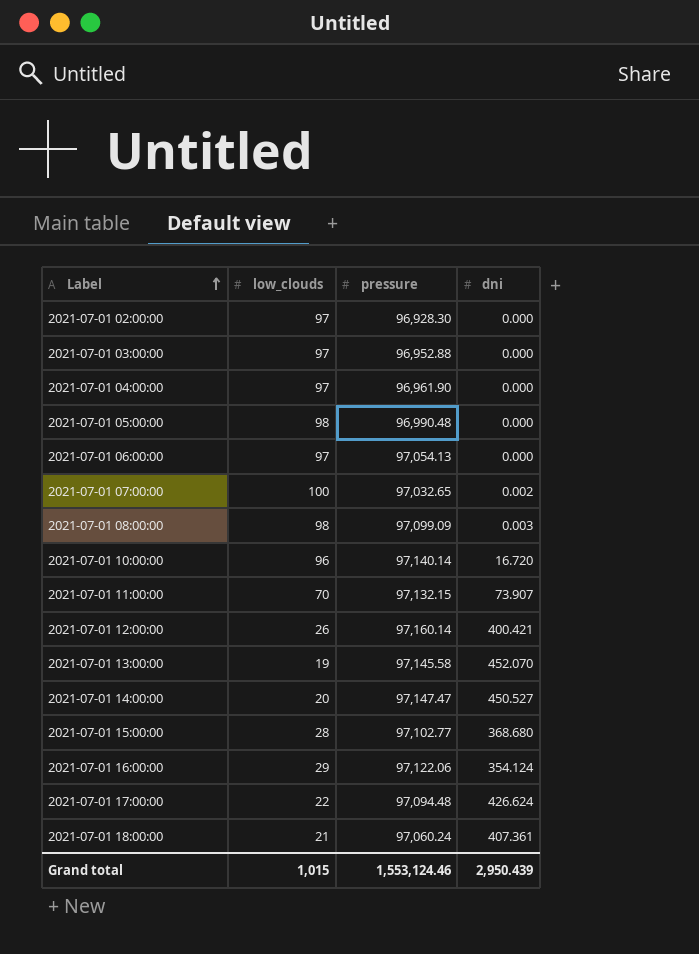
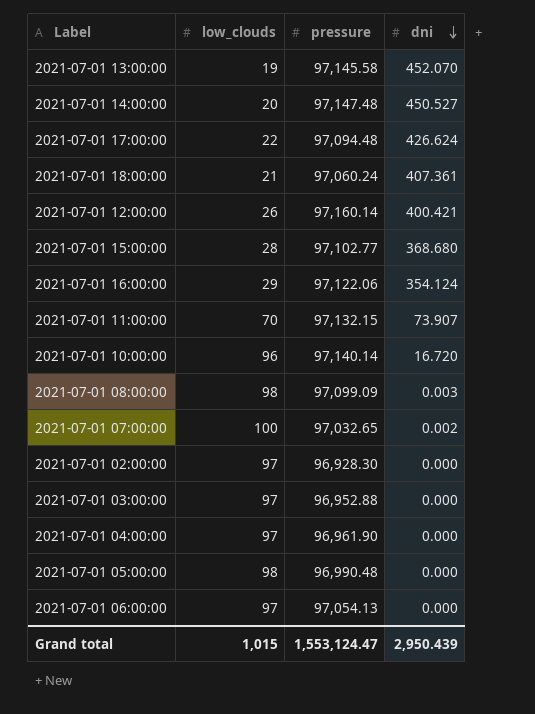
row order: Label ascending -> dni descending
2021-07-01 14:00:00 | pressure: 97,147.47 -> 97,147.48
Grand total | pressure: 1,553,124.46 -> 1,553,124.47

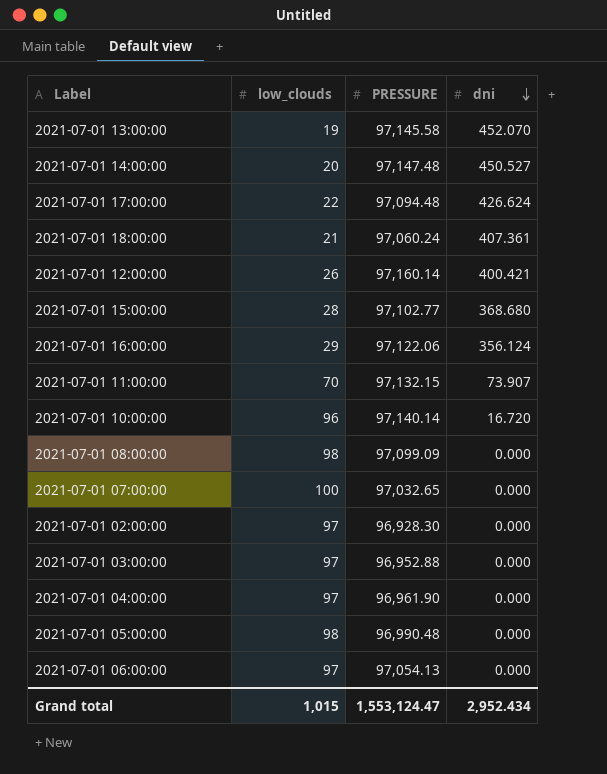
column name: pressure -> PRESSURE
2021-07-01 16:00:00 | dni: 354.124 -> 356.124
2021-07-01 08:00:00 | dni: 0.003 -> 0.000
2021-07-01 07:00:00 | dni: 0.002 -> 0.000
Grand total | dni: 2,950.439 -> 2,952.434

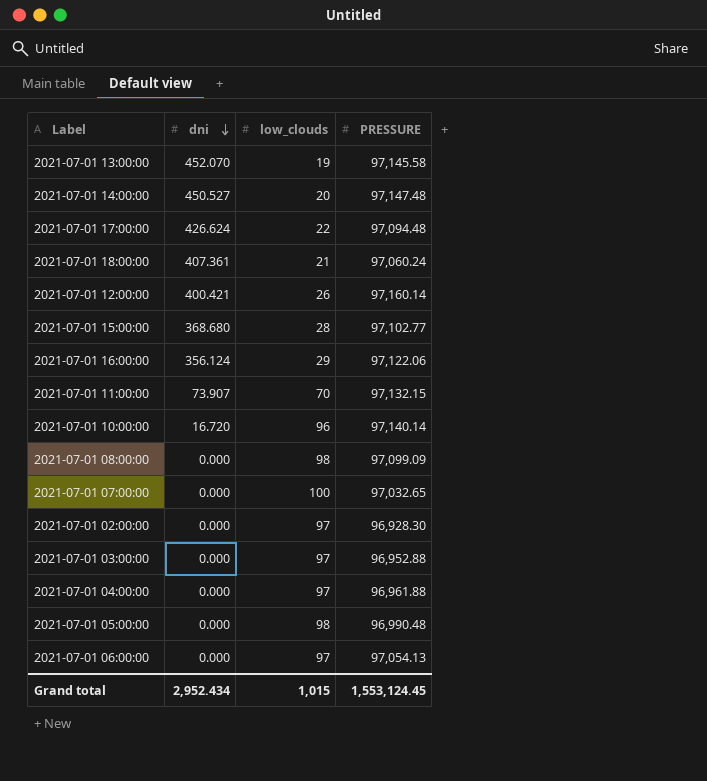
column dni | position: 4 -> 2
2021-07-01 04:00:00 | PRESSURE: 96,961.90 -> 96,961.88
Grand total | PRESSURE: 1,553,124.47 -> 1,553,124.45

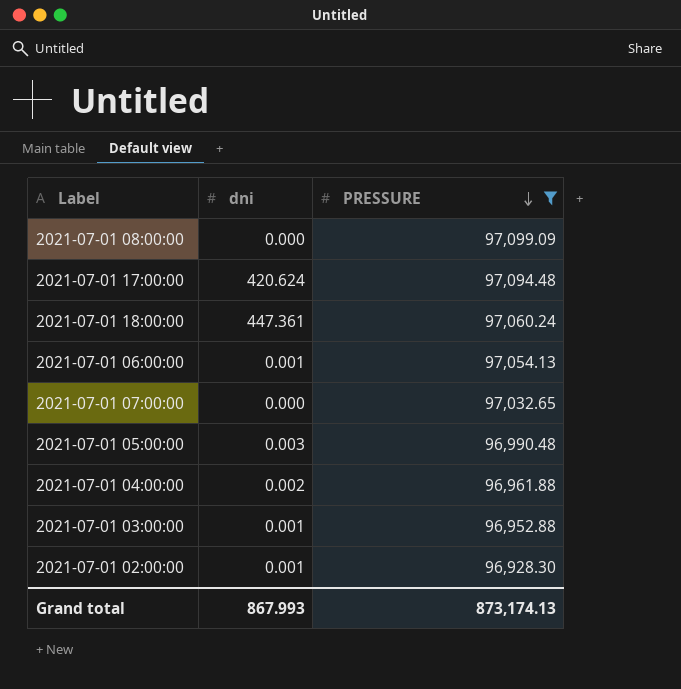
filter: none -> PRESSURE <= 97,099.09
row order: dni descending -> PRESSURE descending
column low_clouds | position: 3 -> none
2021-07-01 17:00:00 | dni: 426.624 -> 420.624
2021-07-01 18:00:00 | dni: 407.361 -> 447.361
2021-07-01 06:00:00 | dni: 0.000 -> 0.001
2021-07-01 05:00:00 | dni: 0.000 -> 0.003
2021-07-01 04:00:00 | dni: 0.000 -> 0.002
2021-07-01 03:00:00 | dni: 0.000 -> 0.001
2021-07-01 02:00:00 | dni: 0.000 -> 0.001
Grand total | dni: 2,952.434 -> 867.993
Grand total | PRESSURE: 1,553,124.45 -> 873,174.13

